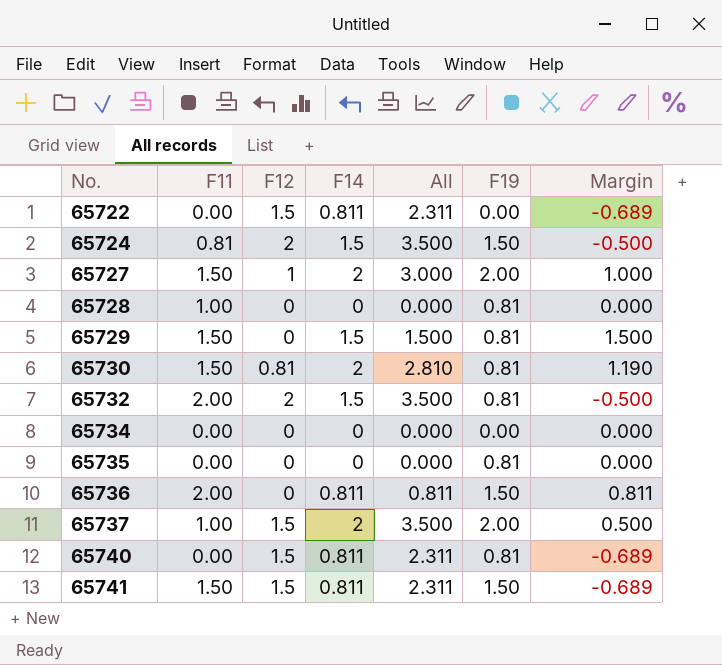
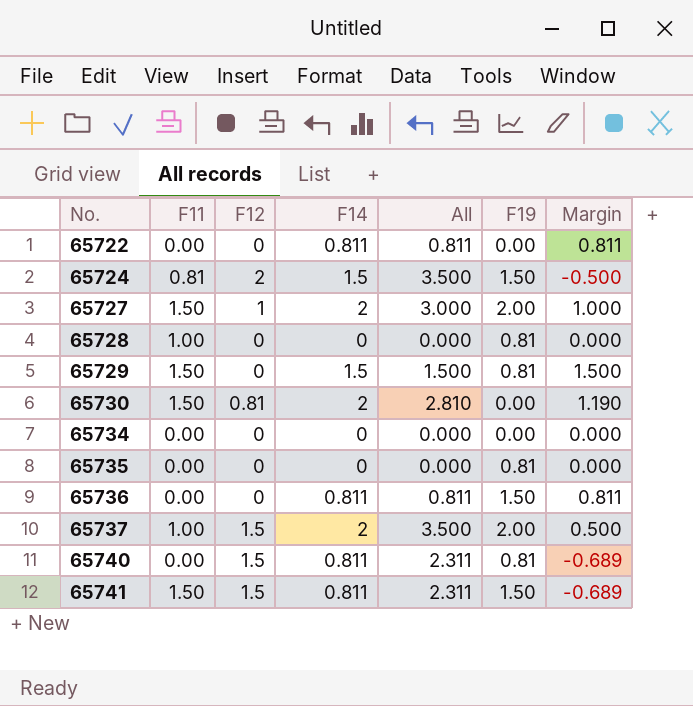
row 65732: 2.00 | 2 | 1.5 | 3.500 | 0.81 | -0.500 -> none
65722 | F12: 1.5 -> 0
65722 | All: 2.311 -> 0.811
65722 | Margin: -0.689 -> 0.811
65730 | F19: 0.81 -> 0.00
65736 | F11: 2.00 -> 0.00

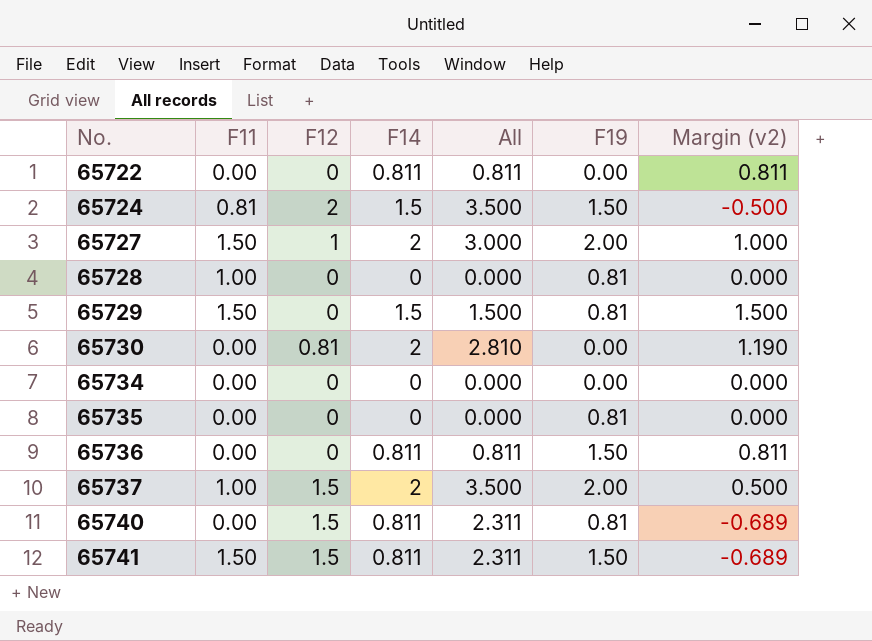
column name: Margin -> Margin (v2)
65730 | F11: 1.50 -> 0.00

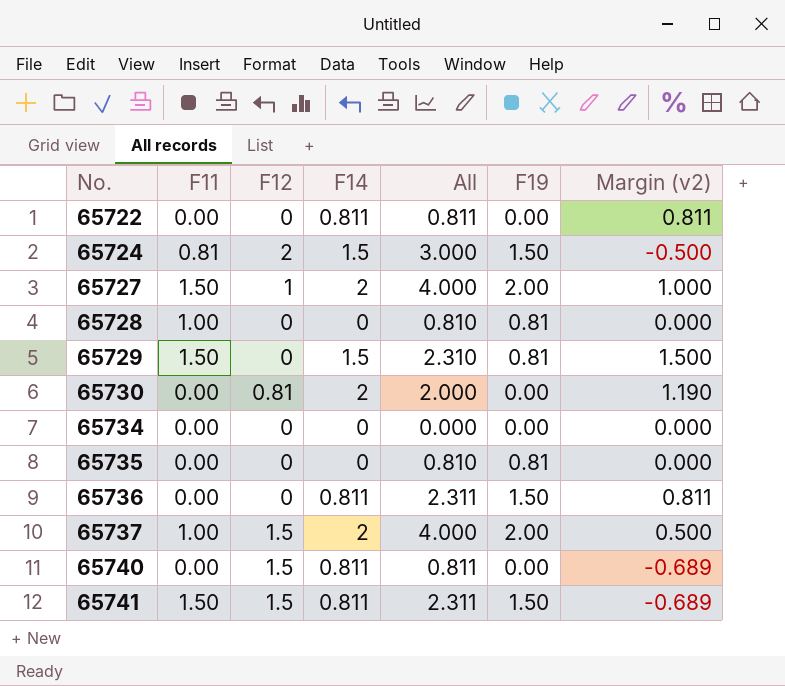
column All | formula: [F12] + [F14] -> [F14] + [F19]
65740 | F19: 0.81 -> 0.00

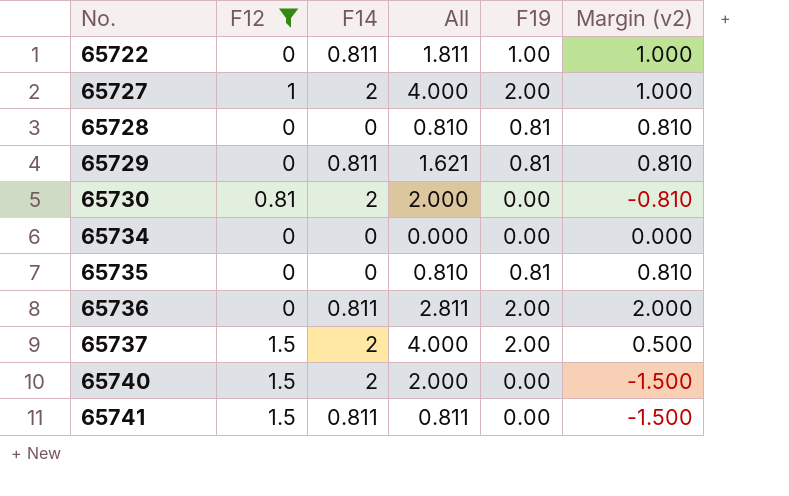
filter: none -> F12 != 2
column F11 | position: 2 -> none
column Margin (v2) | formula: [F14] - [F12] -> [F19] - [F12]
65722 | All: 0.811 -> 1.811
65722 | F19: 0.00 -> 1.00
65729 | F14: 1.5 -> 0.811
65729 | All: 2.310 -> 1.621
65736 | All: 2.311 -> 2.811
65736 | F19: 1.50 -> 2.00
65740 | F14: 0.811 -> 2
65740 | All: 0.811 -> 2.000
65741 | All: 2.311 -> 0.811
65741 | F19: 1.50 -> 0.00

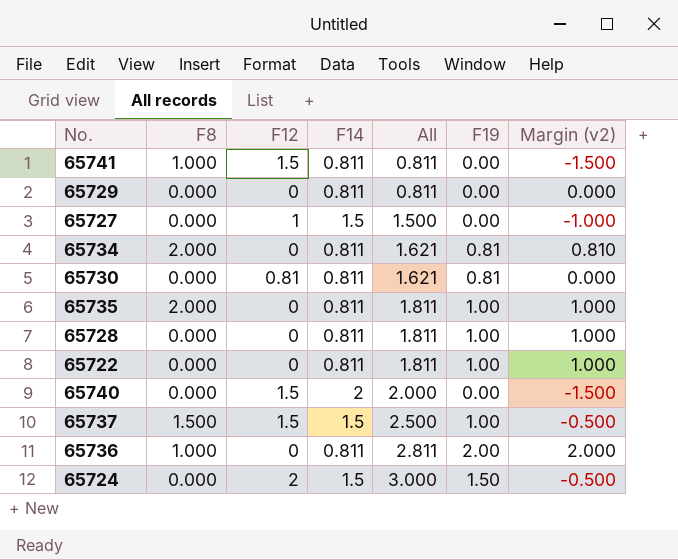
filter: F12 != 2 -> none
row order: No. ascending -> All ascending
column F8 | position: none -> 2
65729 | All: 1.621 -> 0.811
65729 | F19: 0.81 -> 0.00
65729 | Margin (v2): 0.810 -> 0.000
65727 | F14: 2 -> 1.5
65727 | All: 4.000 -> 1.500
65727 | F19: 2.00 -> 0.00
65727 | Margin (v2): 1.000 -> -1.000
65734 | F14: 0 -> 0.811
65734 | All: 0.000 -> 1.621
65734 | F19: 0.00 -> 0.81
65734 | Margin (v2): 0.000 -> 0.810
65730 | F14: 2 -> 0.811
65730 | All: 2.000 -> 1.621
65730 | F19: 0.00 -> 0.81
65730 | Margin (v2): -0.810 -> 0.000
65735 | F14: 0 -> 0.811
65735 | All: 0.810 -> 1.811
65735 | F19: 0.81 -> 1.00
65735 | Margin (v2): 0.810 -> 1.000
65728 | F14: 0 -> 0.811
65728 | All: 0.810 -> 1.811
65728 | F19: 0.81 -> 1.00
65728 | Margin (v2): 0.810 -> 1.000
65737 | F14: 2 -> 1.5
65737 | All: 4.000 -> 2.500
65737 | F19: 2.00 -> 1.00
65737 | Margin (v2): 0.500 -> -0.500

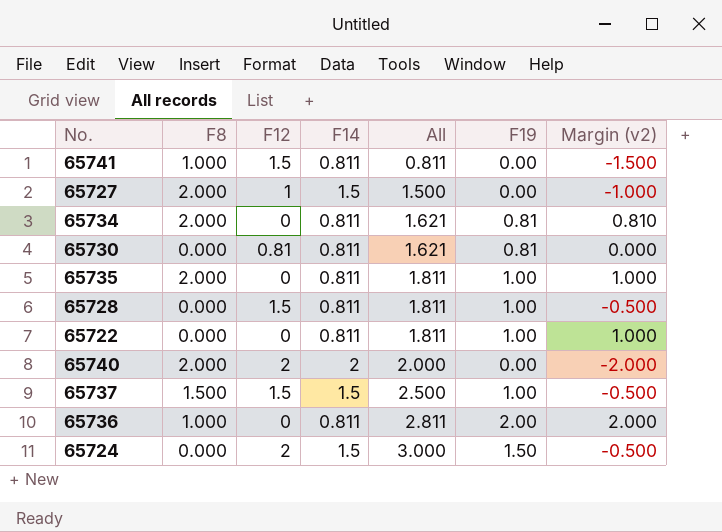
row 65729: 0.000 | 0 | 0.811 | 0.811 | 0.00 | 0.000 -> none
65727 | F8: 0.000 -> 2.000
65728 | F12: 0 -> 1.5
65728 | Margin (v2): 1.000 -> -0.500
65740 | F8: 0.000 -> 2.000
65740 | F12: 1.5 -> 2
65740 | Margin (v2): -1.500 -> -2.000

